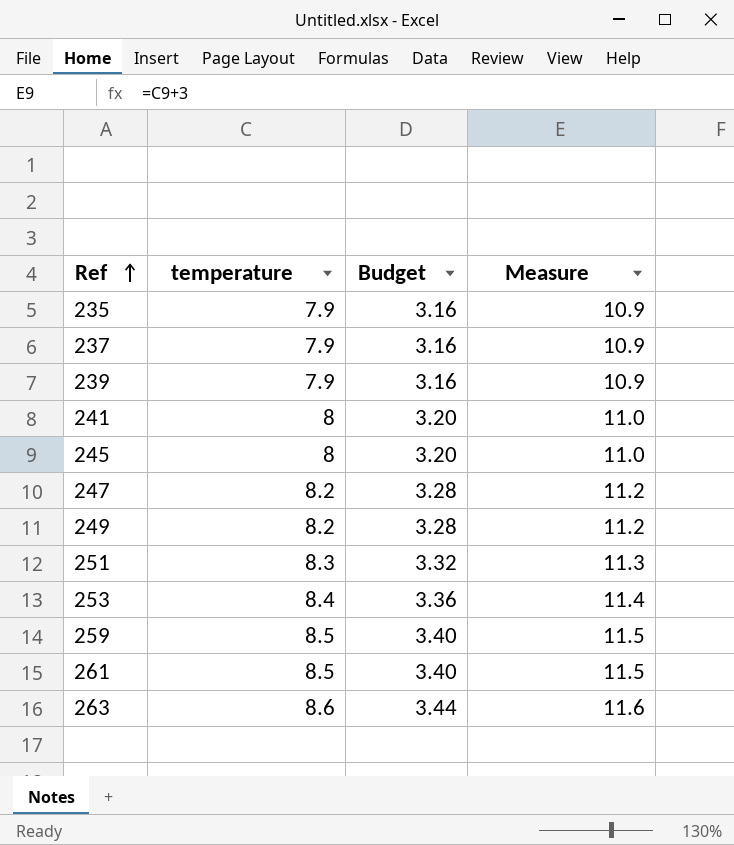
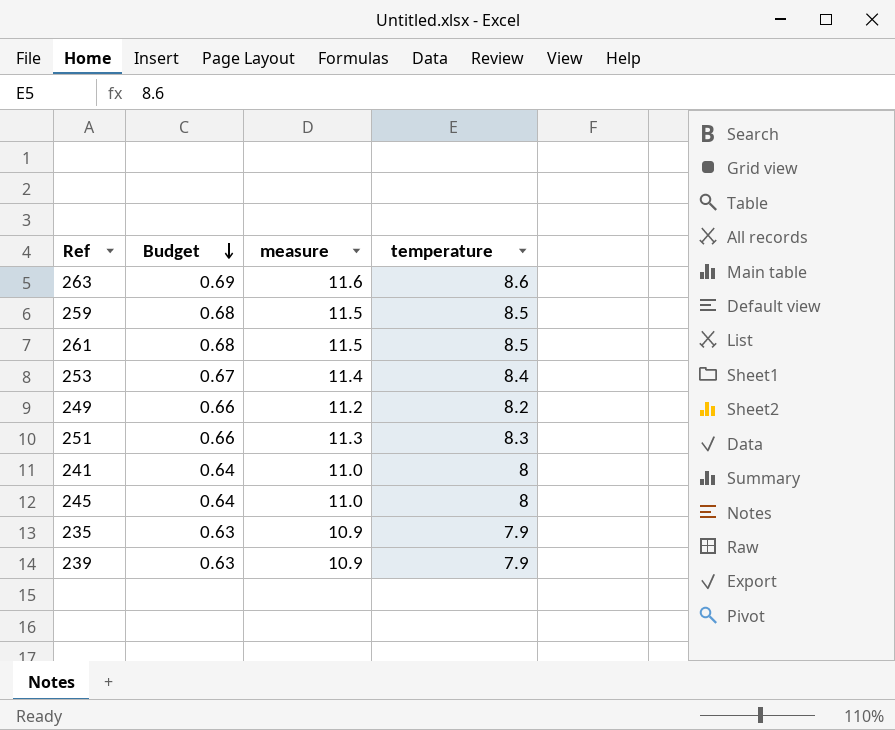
row order: Ref ascending -> Budget descending
column Budget | formula: [temperature] * 0.4 -> [temperature] * 0.08
column name: Measure -> measure
column temperature | position: 2 -> 4
row 237: 7.9 | 3.16 | 10.9 -> none
row 247: 8.2 | 3.28 | 11.2 -> none

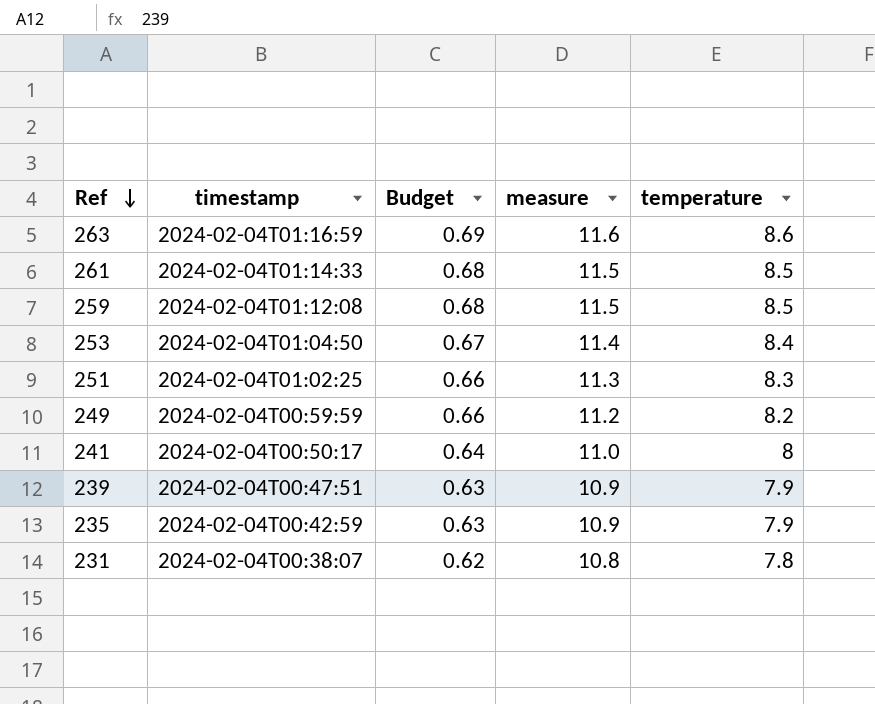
row order: Budget descending -> Ref descending
column timestamp | position: none -> 2
row 245: 0.64 | 11.0 | 8 -> none
row 231: none -> 2024-02-04T00:38:07 | 0.62 | 10.8 | 7.8

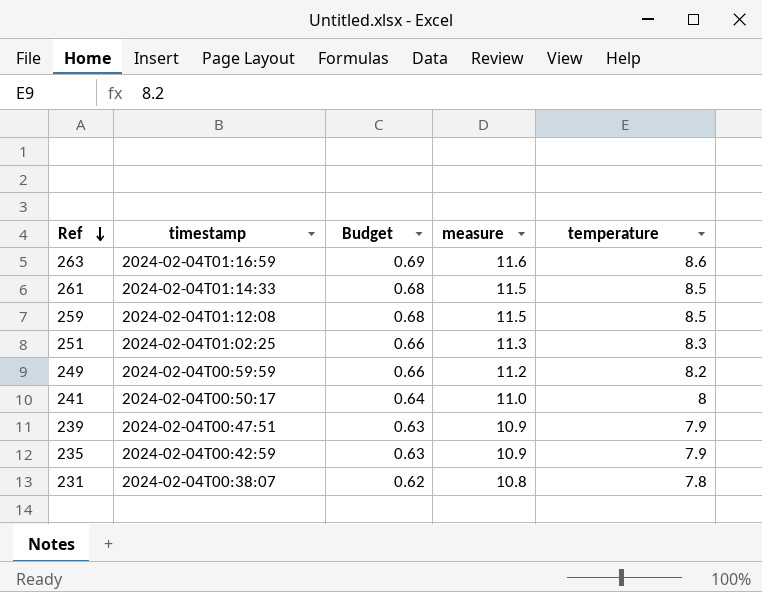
row 253: 2024-02-04T01:04:50 | 0.67 | 11.4 | 8.4 -> none

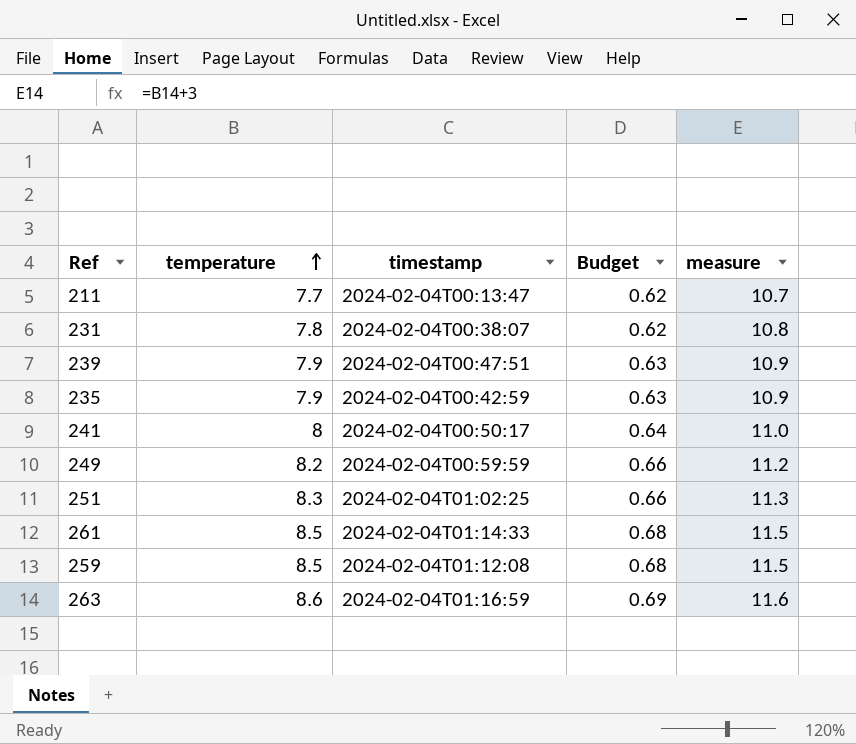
row order: Ref descending -> temperature ascending
column temperature | position: 5 -> 2
row 211: none -> 7.7 | 2024-02-04T00:13:47 | 0.62 | 10.7

